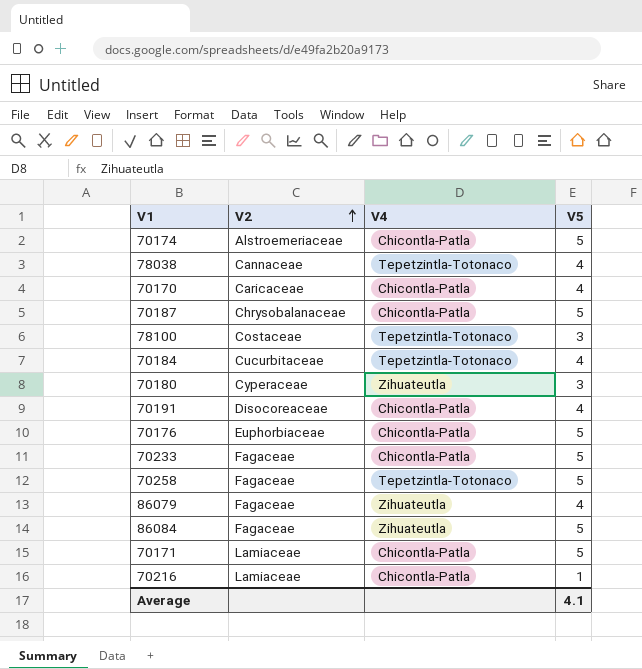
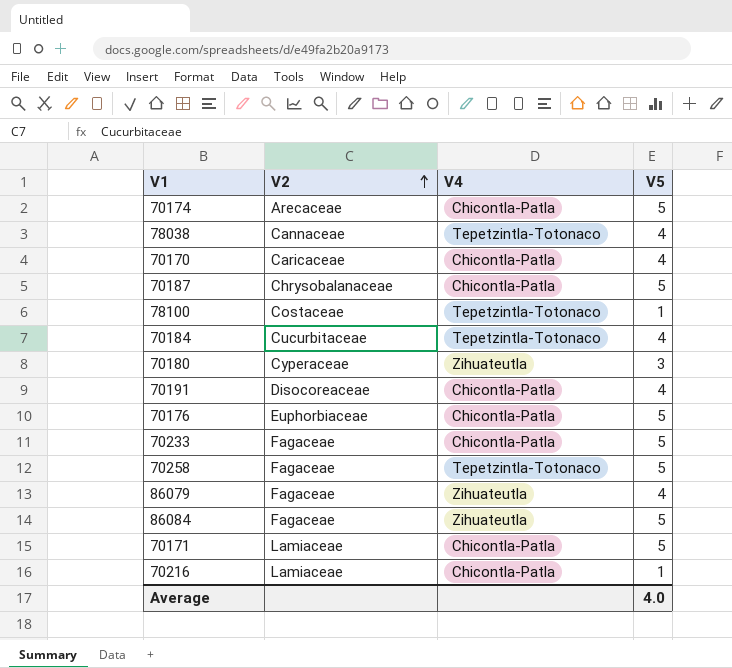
70174 | V2: Alstroemeriaceae -> Arecaceae
78100 | V5: 3 -> 1
Average | V5: 4.1 -> 4.0

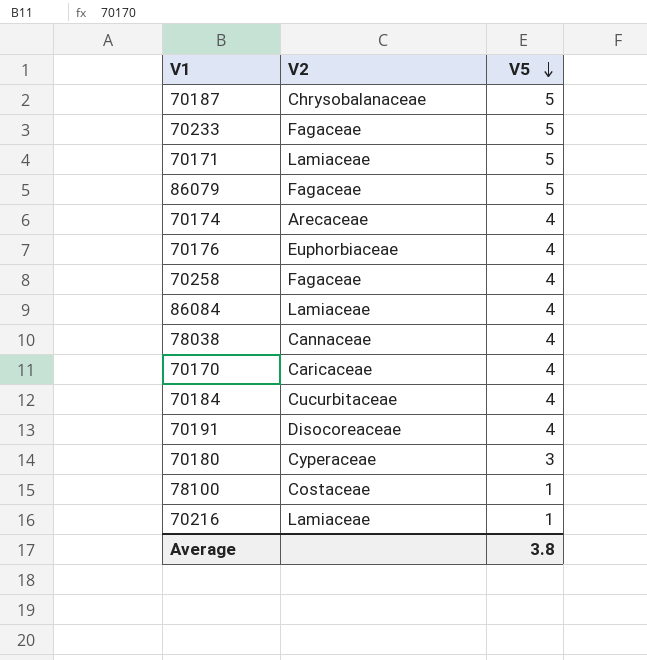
row order: V2 ascending -> V5 descending
column V4 | position: 3 -> none
86079 | V5: 4 -> 5
70174 | V5: 5 -> 4
70176 | V5: 5 -> 4
70258 | V5: 5 -> 4
86084 | V2: Fagaceae -> Lamiaceae
86084 | V5: 5 -> 4
Average | V5: 4.0 -> 3.8

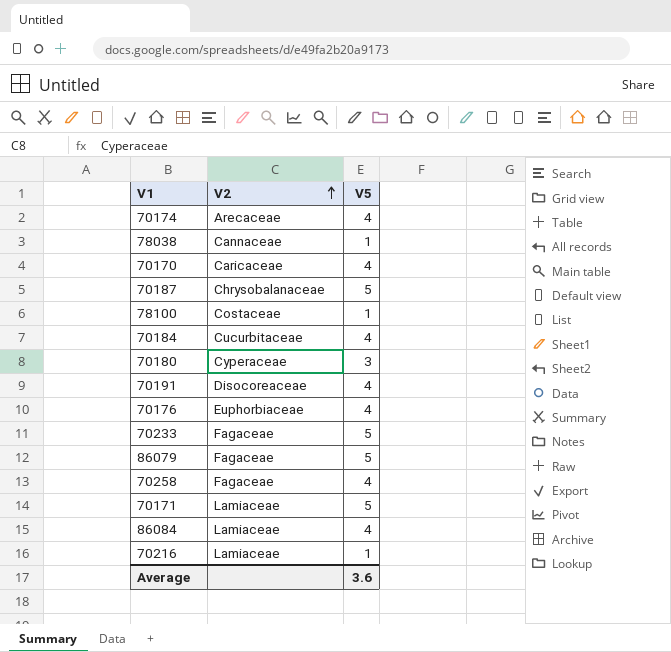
row order: V5 descending -> V2 ascending
78038 | V5: 4 -> 1
Average | V5: 3.8 -> 3.6

